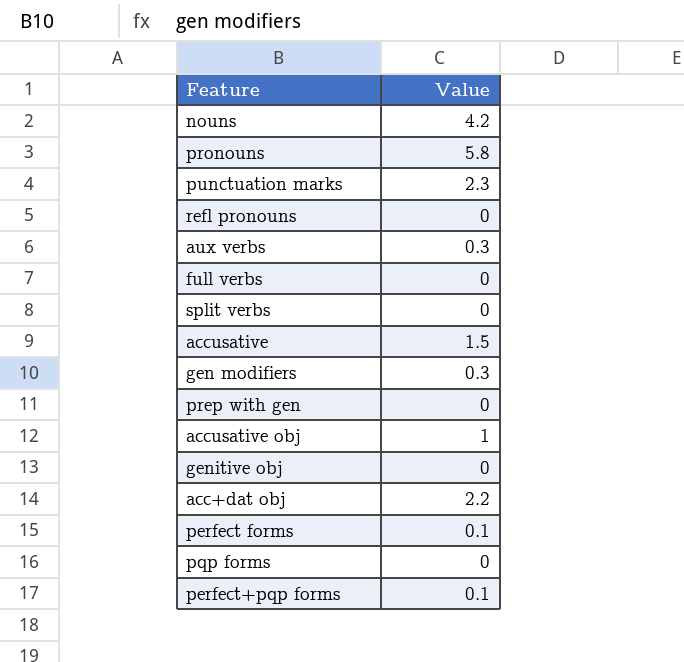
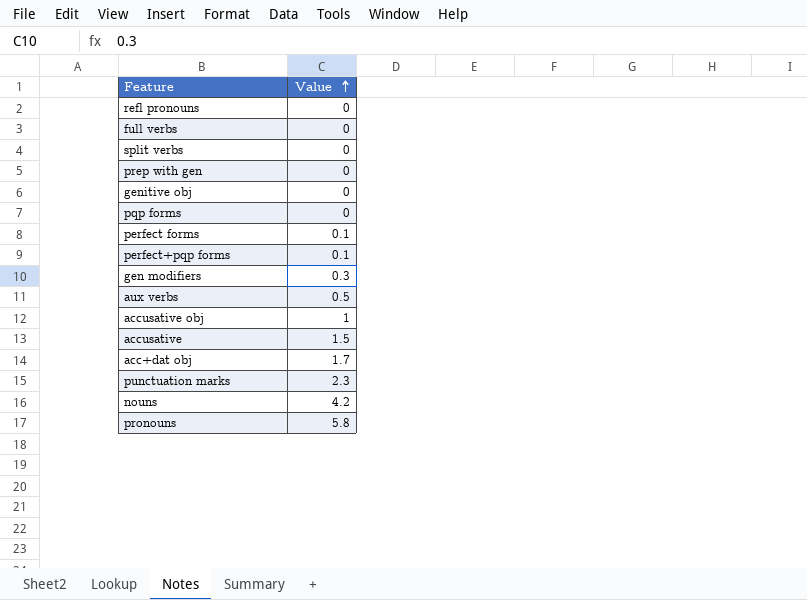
row order: none -> Value ascending
aux verbs | Value: 0.3 -> 0.5
acc+dat obj | Value: 2.2 -> 1.7

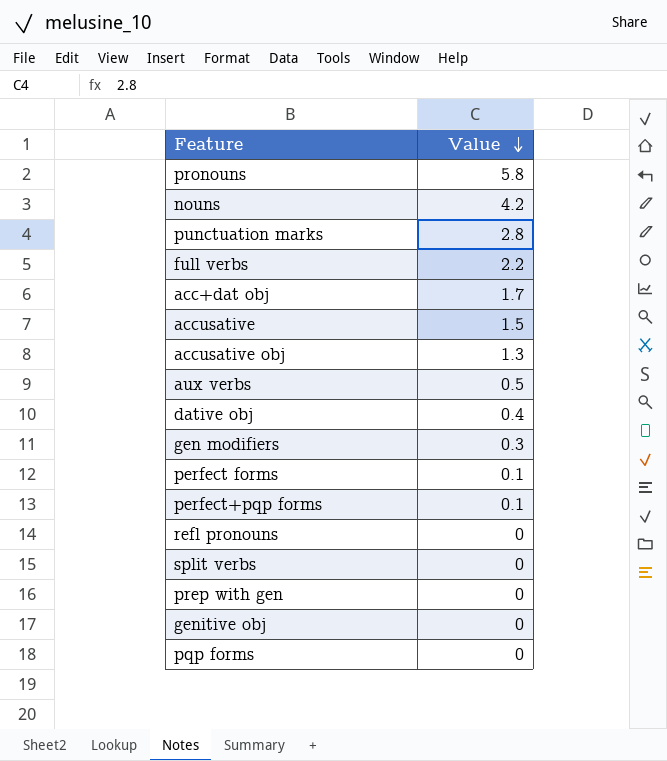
row order: Value ascending -> Value descending
punctuation marks | Value: 2.3 -> 2.8
full verbs | Value: 0 -> 2.2
accusative obj | Value: 1 -> 1.3
row dative obj: none -> 0.4

